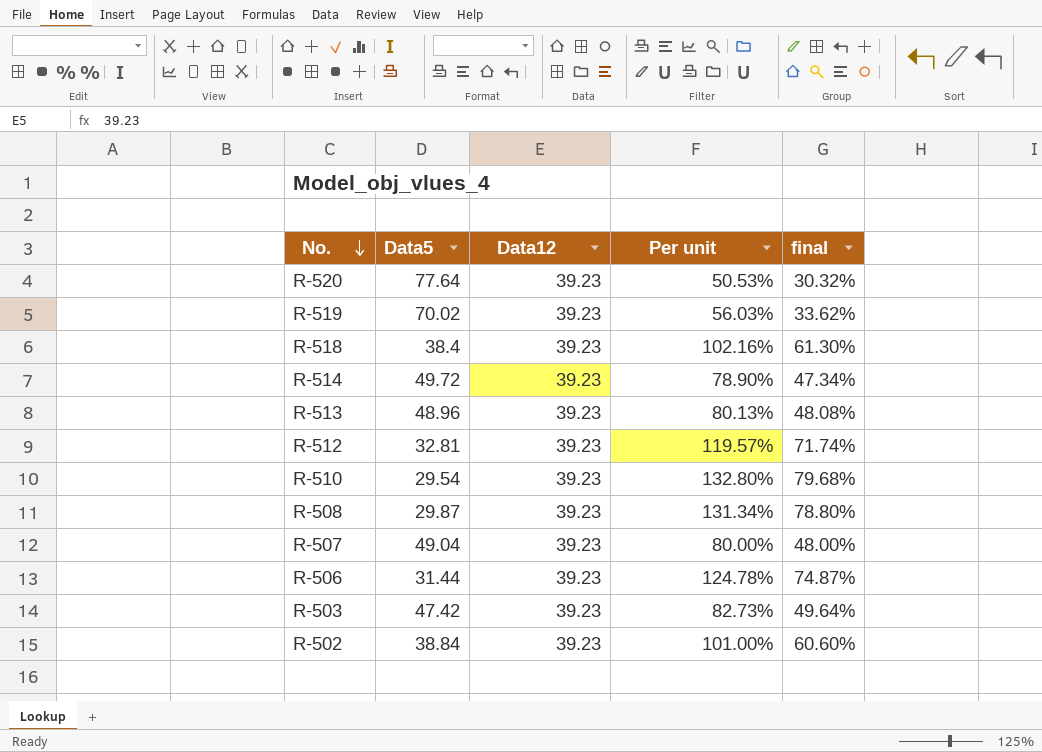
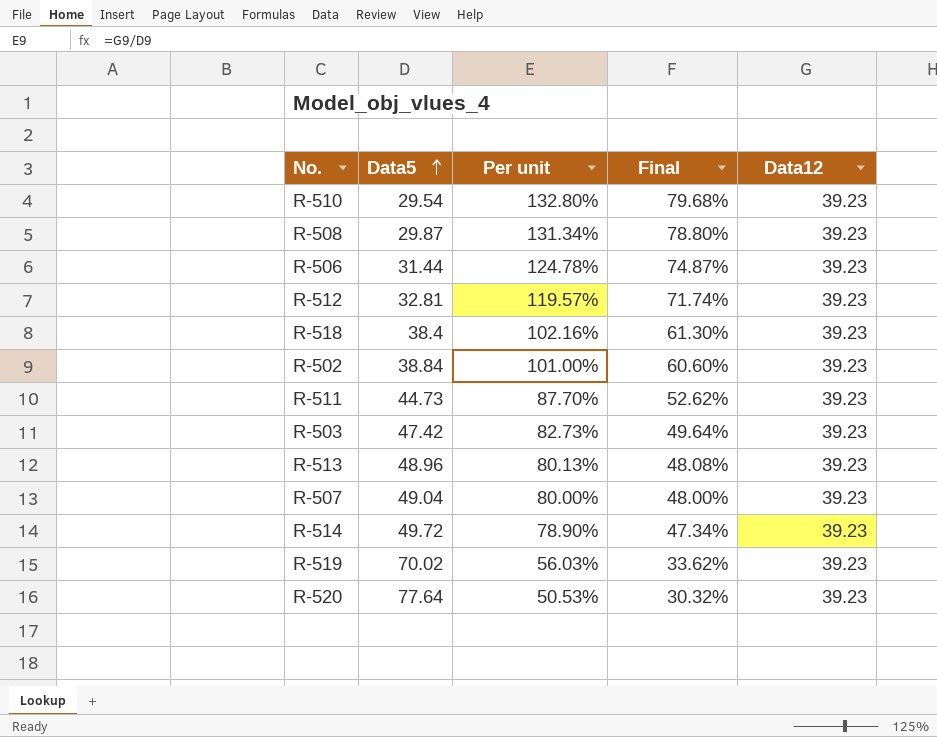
row order: No. descending -> Data5 ascending
column name: final -> Final
column Data12 | position: 3 -> 5
row R-511: none -> 44.73 | 87.70% | 52.62% | 39.23

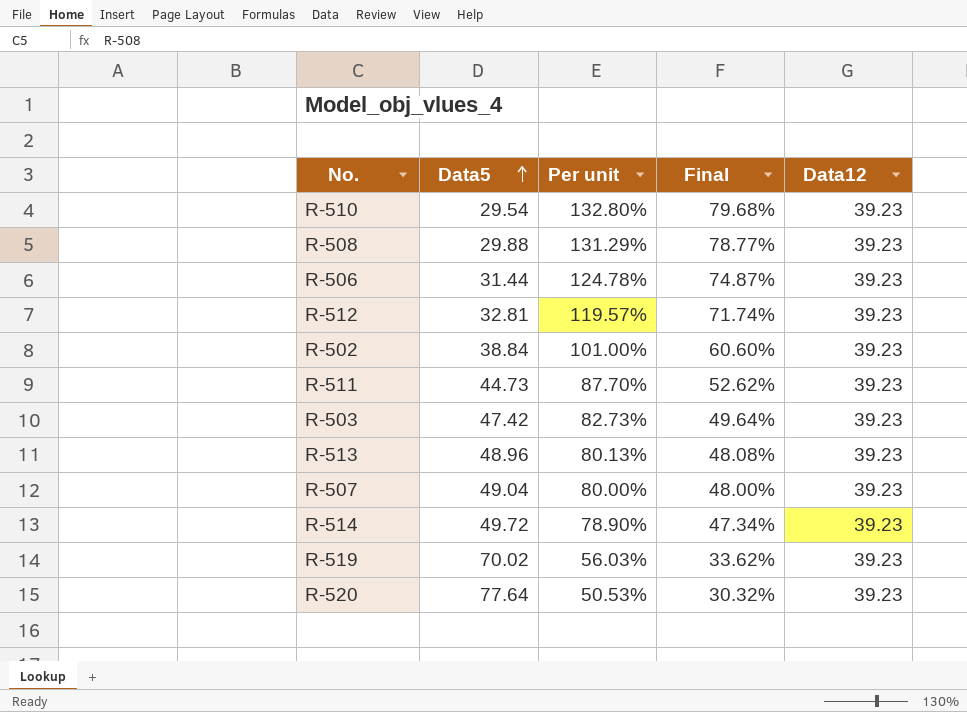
row R-518: 38.4 | 102.16% | 61.30% | 39.23 -> none
R-508 | Data5: 29.87 -> 29.88
R-508 | Per unit: 131.34% -> 131.29%
R-508 | Final: 78.80% -> 78.77%

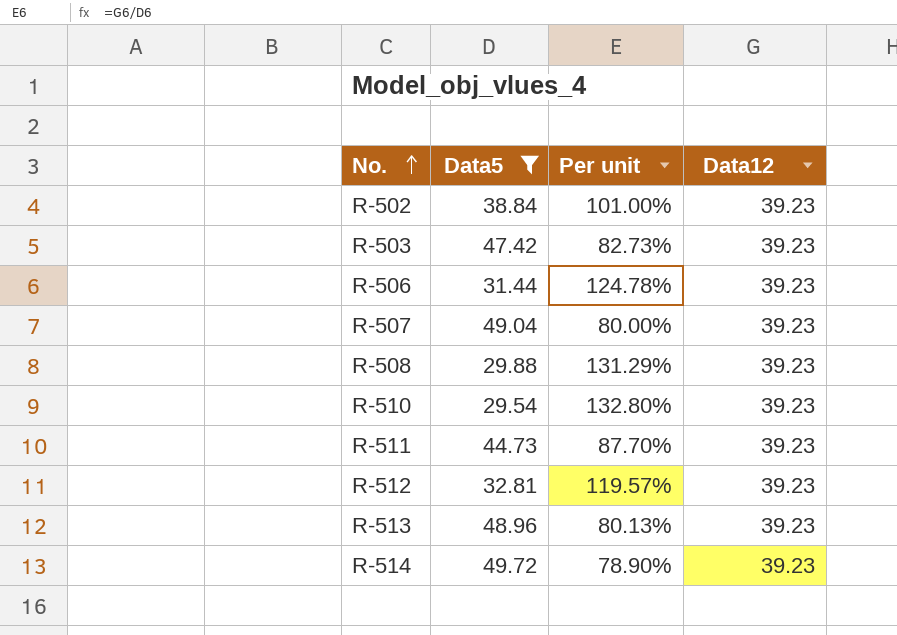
filter: none -> Data5 <= 49.72
row order: Data5 ascending -> No. ascending
column Final | formula: [Per unit] * 0.6 -> none

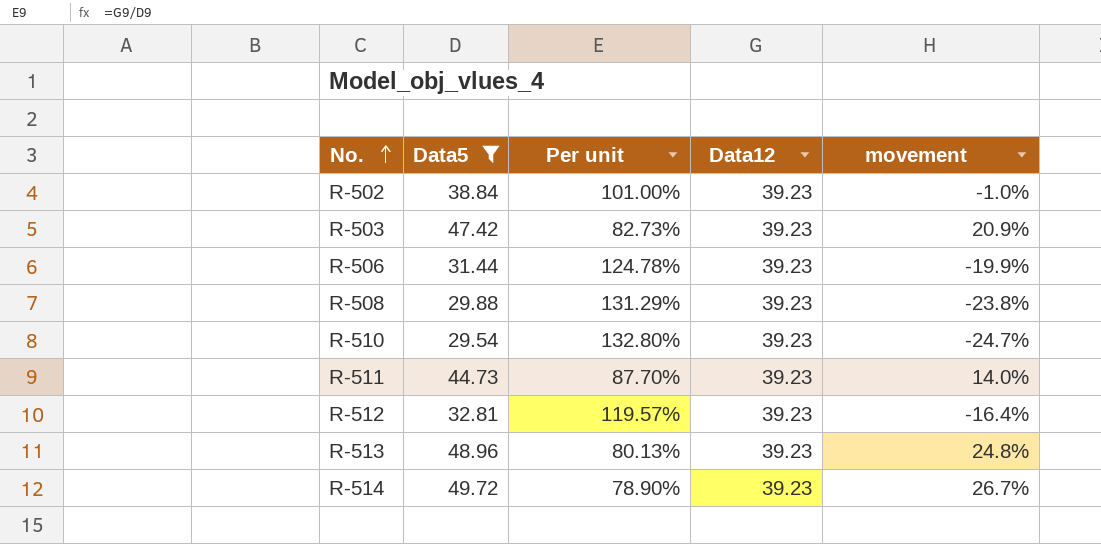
column movement | formula: none -> ([Data5] - [Data12]) / [Data12]
row R-507: 49.04 | 80.00% | 39.23 -> none

